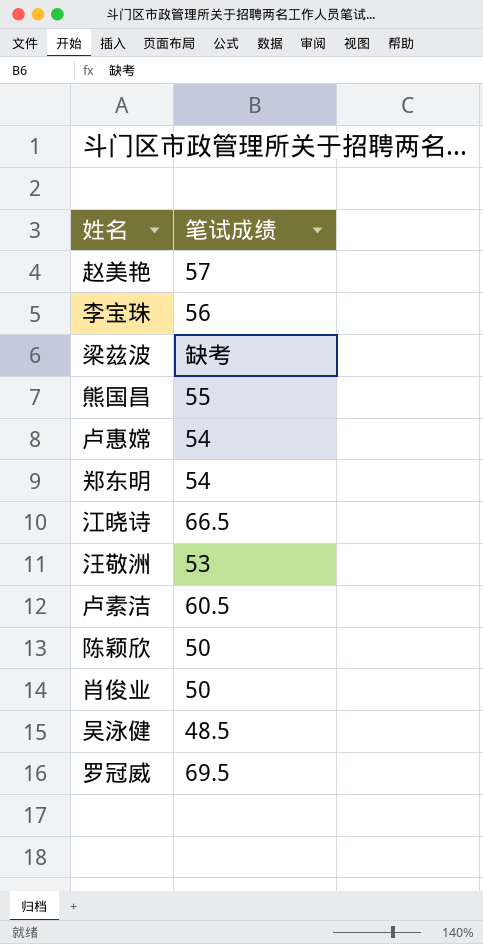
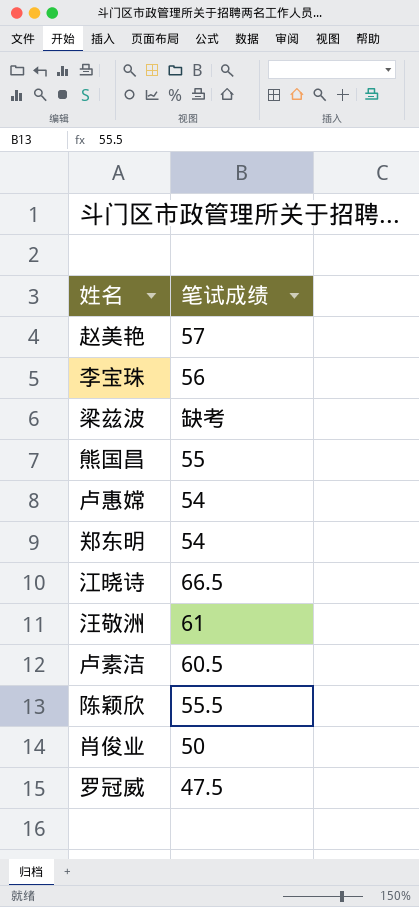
row 吴泳健: 48.5 -> none
汪敬洲 | 笔试成绩: 53 -> 61
陈颖欣 | 笔试成绩: 50 -> 55.5
罗冠威 | 笔试成绩: 69.5 -> 47.5

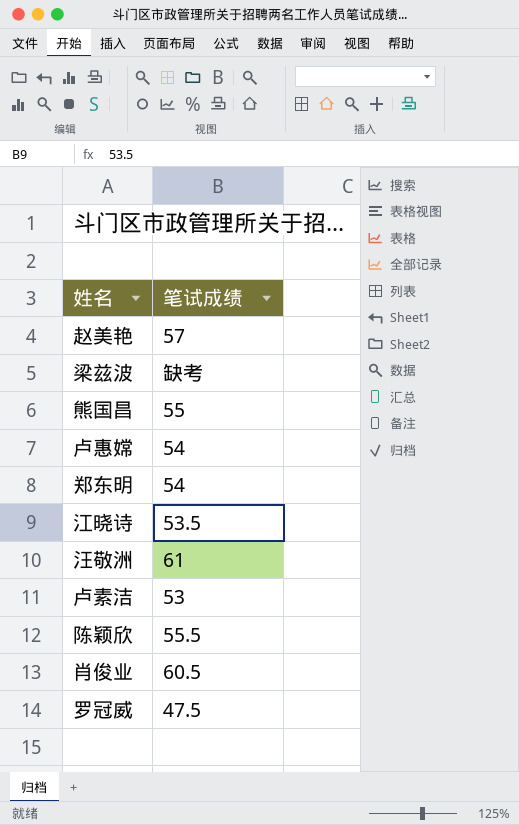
row 李宝珠: 56 -> none
江晓诗 | 笔试成绩: 66.5 -> 53.5
卢素洁 | 笔试成绩: 60.5 -> 53
肖俊业 | 笔试成绩: 50 -> 60.5

